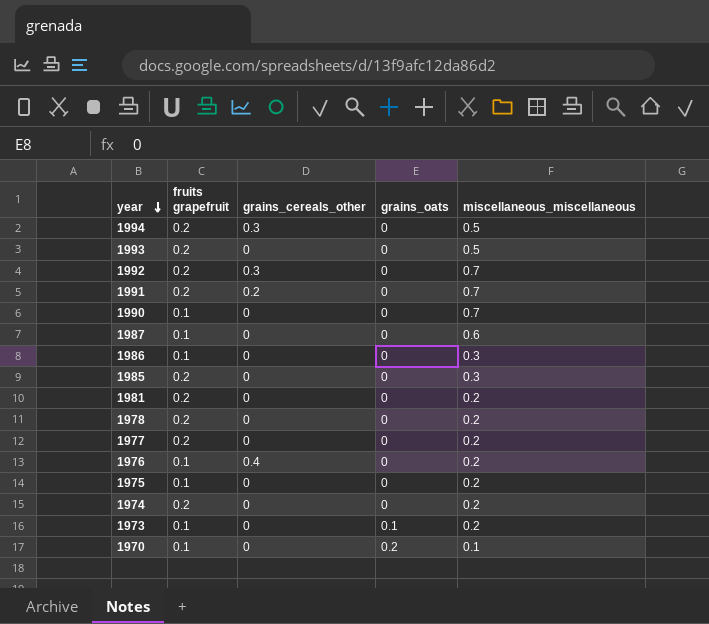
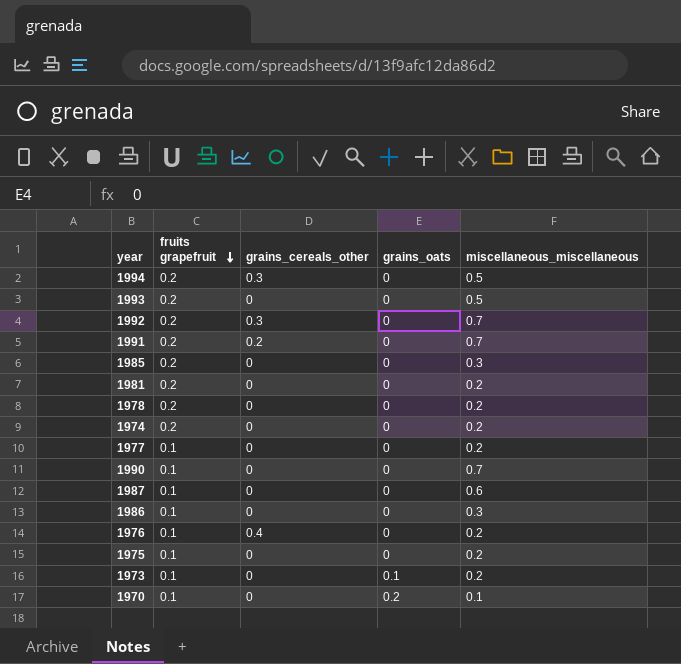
row order: year descending -> fruits grapefruit descending
1977 | fruits grapefruit: 0.2 -> 0.1

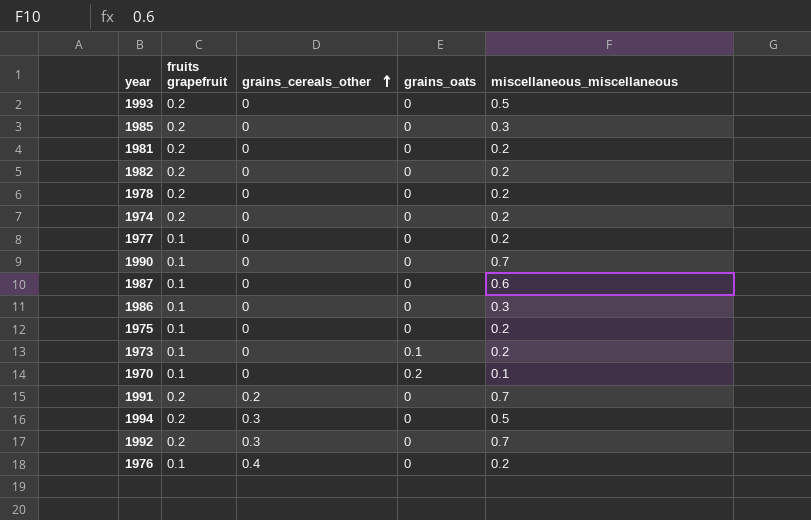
row order: fruits grapefruit descending -> grains_cereals_other ascending
row 1982: none -> 0.2 | 0 | 0 | 0.2

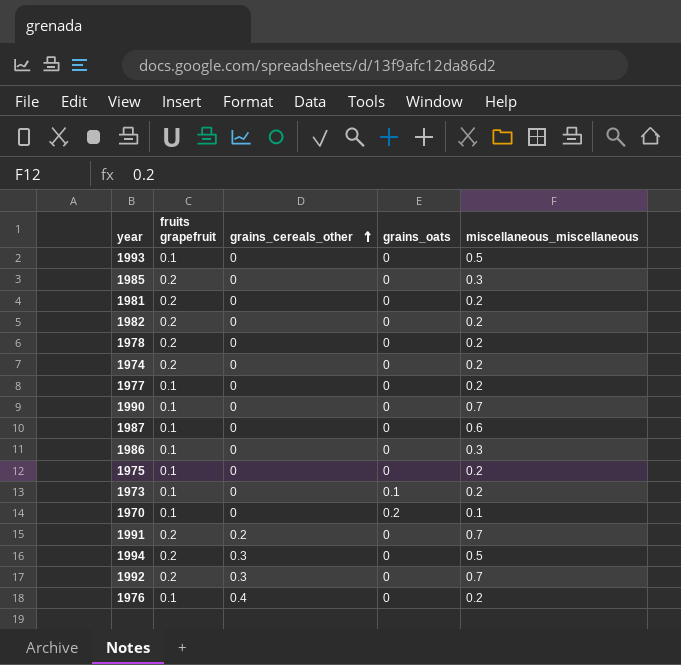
1993 | fruits grapefruit: 0.2 -> 0.1

